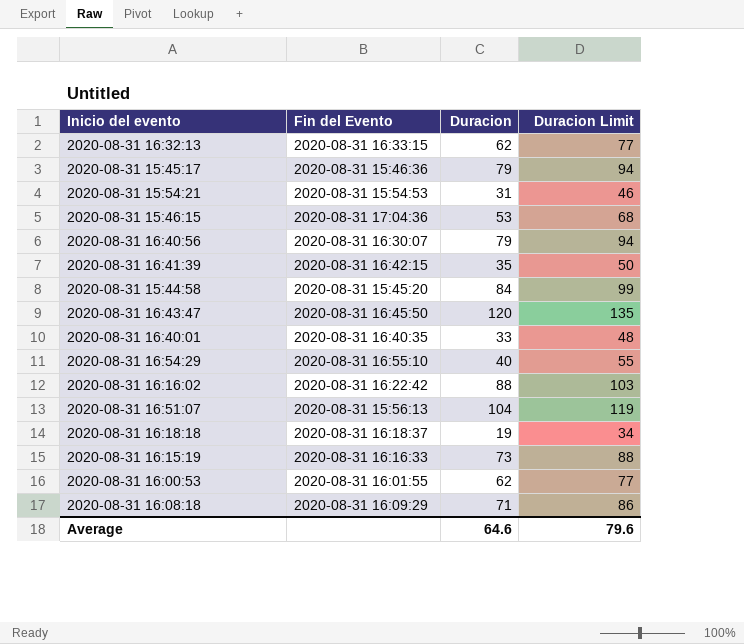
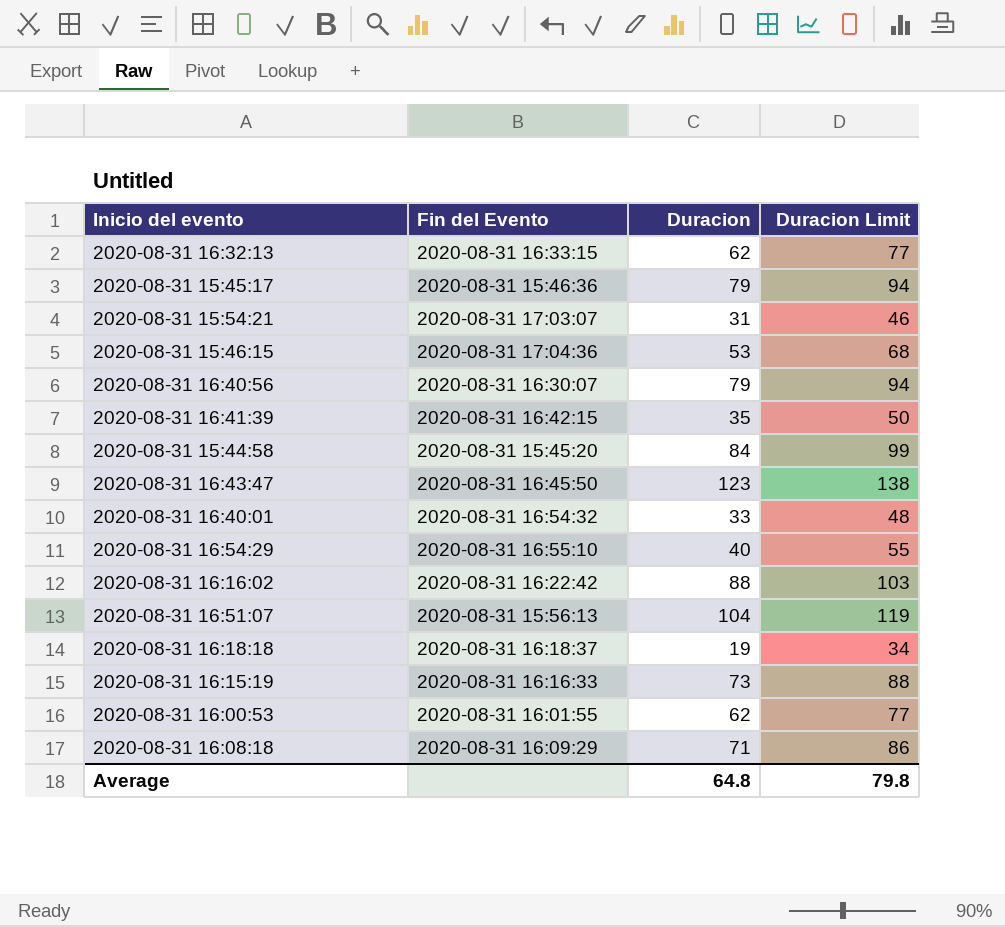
2020-08-31 15:54:21 | Fin del Evento: 2020-08-31 15:54:53 -> 2020-08-31 17:03:07
2020-08-31 16:43:47 | Duracion: 120 -> 123
2020-08-31 16:43:47 | Duracion Limit: 135 -> 138
2020-08-31 16:40:01 | Fin del Evento: 2020-08-31 16:40:35 -> 2020-08-31 16:54:32
Average | Duracion: 64.6 -> 64.8
Average | Duracion Limit: 79.6 -> 79.8

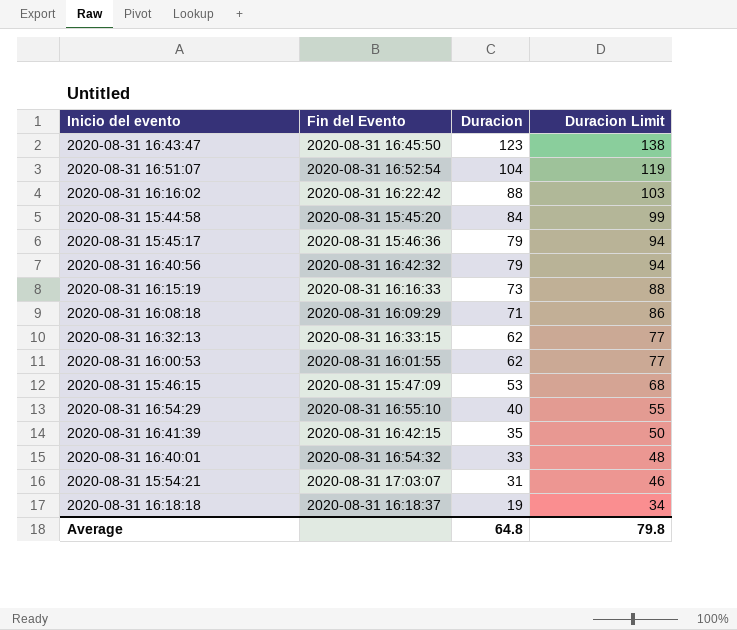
row order: none -> Duracion descending
2020-08-31 16:51:07 | Fin del Evento: 2020-08-31 15:56:13 -> 2020-08-31 16:52:54
2020-08-31 16:40:56 | Fin del Evento: 2020-08-31 16:30:07 -> 2020-08-31 16:42:32
2020-08-31 15:46:15 | Fin del Evento: 2020-08-31 17:04:36 -> 2020-08-31 15:47:09

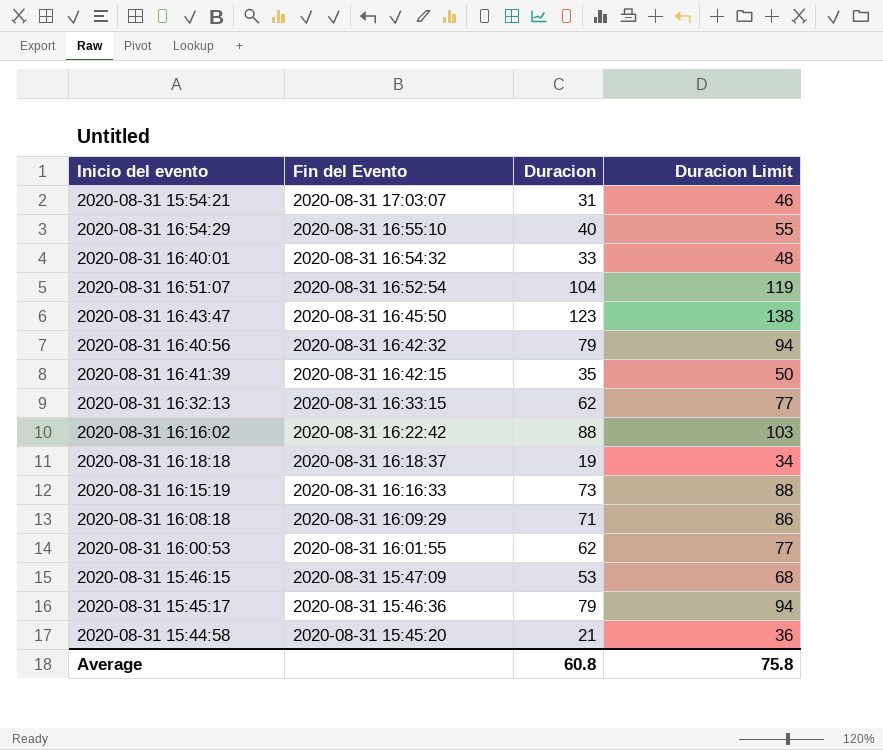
row order: Duracion descending -> Fin del Evento descending
2020-08-31 15:44:58 | Duracion: 84 -> 21
2020-08-31 15:44:58 | Duracion Limit: 99 -> 36
Average | Duracion: 64.8 -> 60.8
Average | Duracion Limit: 79.8 -> 75.8

